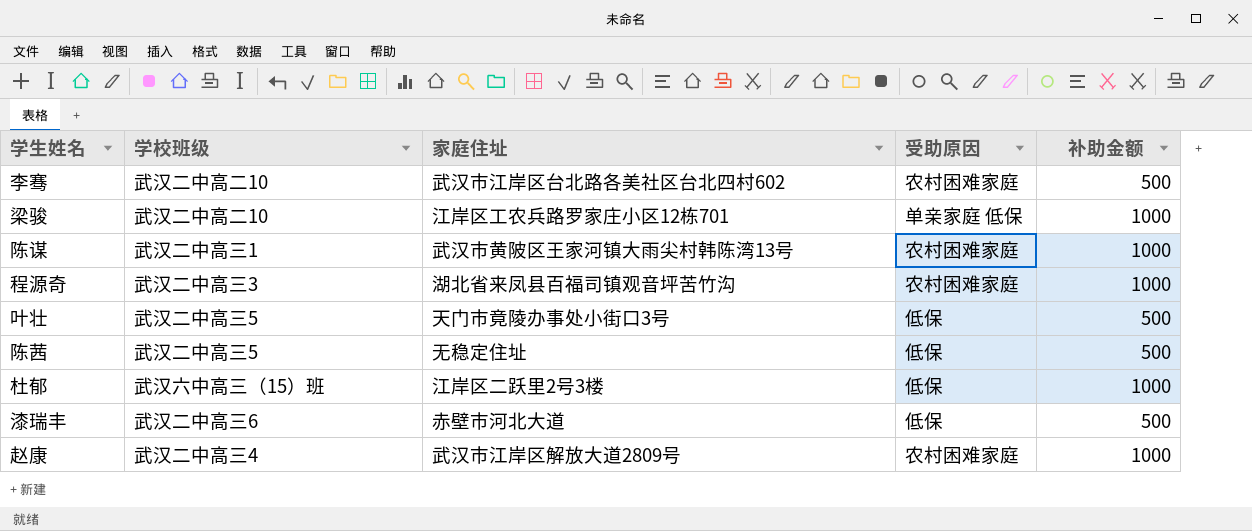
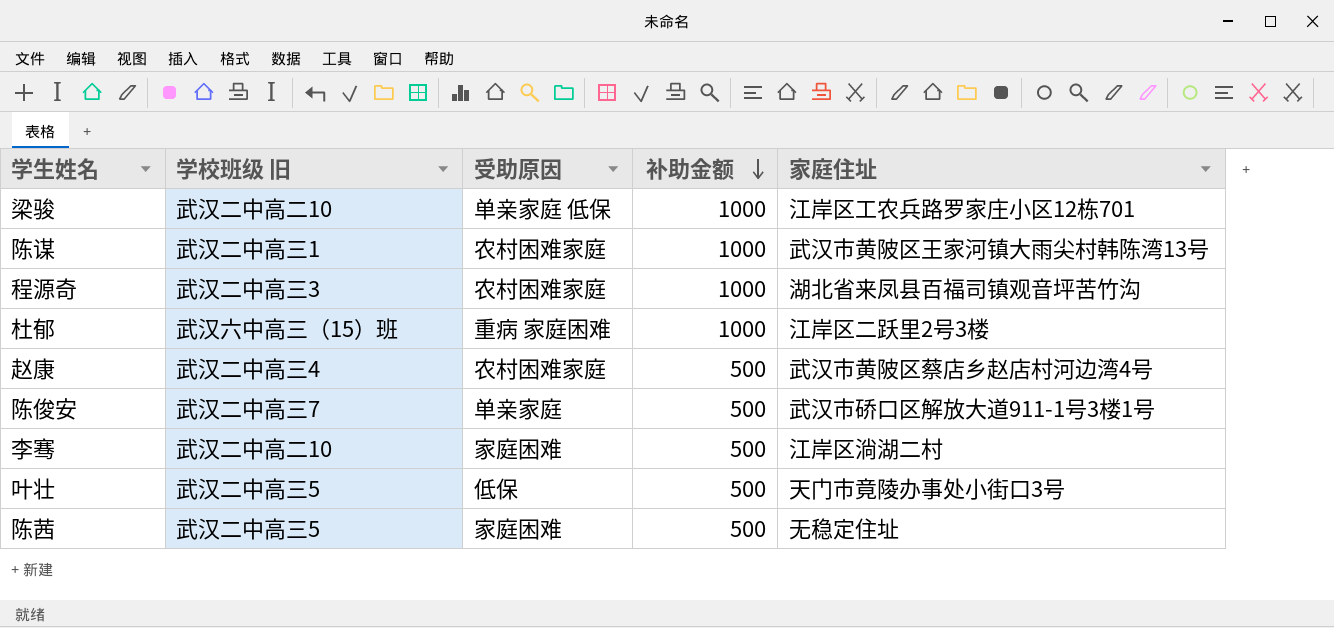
row order: none -> 补助金额 descending
column name: 学校班级 -> 学校班级 旧
column 家庭住址 | position: 3 -> 5
row 漆瑞丰: 武汉二中高三6 | 赤壁市河北大道 | 低保 | 500 -> none
杜郁 | 受助原因: 低保 -> 重病 家庭困难
赵康 | 补助金额: 1000 -> 500
赵康 | 家庭住址: 武汉市江岸区解放大道2809号 -> 武汉市黄陂区蔡店乡赵店村河边湾4号
row 陈俊安: none -> 武汉二中高三7 | 单亲家庭 | 500 | 武汉市硚口区解放大道911-1号3楼1号
李骞 | 受助原因: 农村困难家庭 -> 家庭困难
李骞 | 家庭住址: 武汉市江岸区台北路各美社区台北四村602 -> 江岸区淌湖二村
陈茜 | 受助原因: 低保 -> 家庭困难

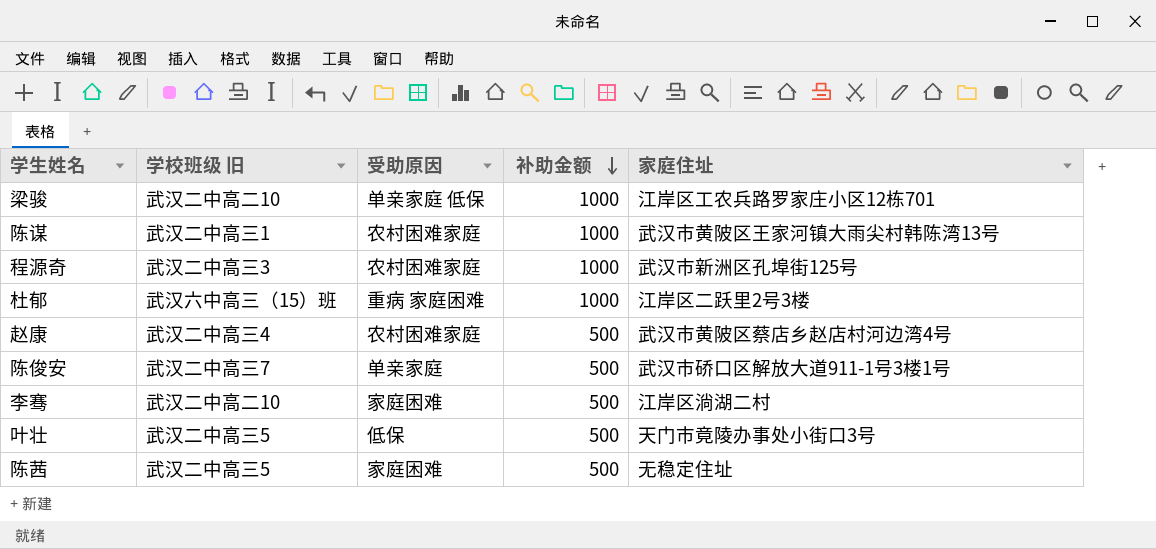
程源奇 | 家庭住址: 湖北省来凤县百福司镇观音坪苦竹沟 -> 武汉市新洲区孔埠街125号

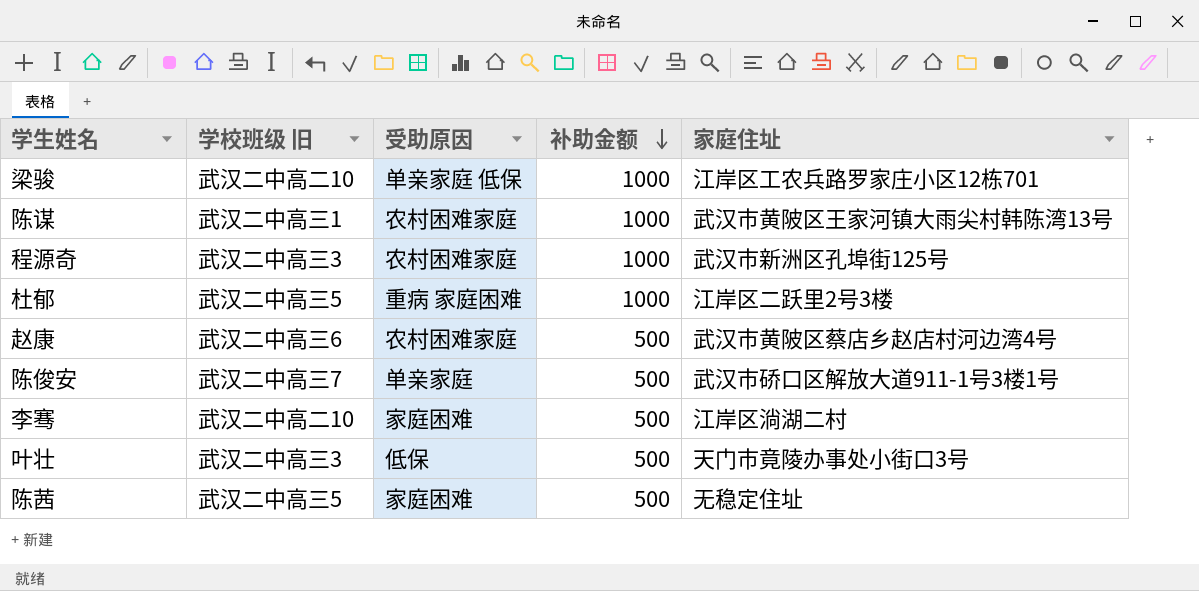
杜郁 | 学校班级 旧: 武汉六中高三（15）班 -> 武汉二中高三5
赵康 | 学校班级 旧: 武汉二中高三4 -> 武汉二中高三6
叶壮 | 学校班级 旧: 武汉二中高三5 -> 武汉二中高三3

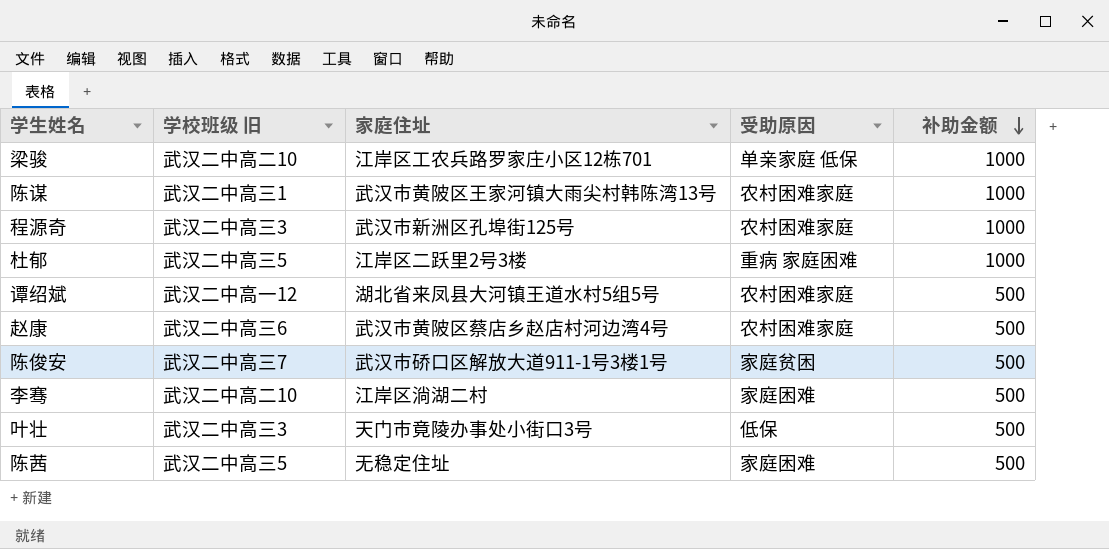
column 家庭住址 | position: 5 -> 3
row 谭绍斌: none -> 武汉二中高一12 | 湖北省来凤县大河镇王道水村5组5号 | 农村困难家庭 | 500
陈俊安 | 受助原因: 单亲家庭 -> 家庭贫困

